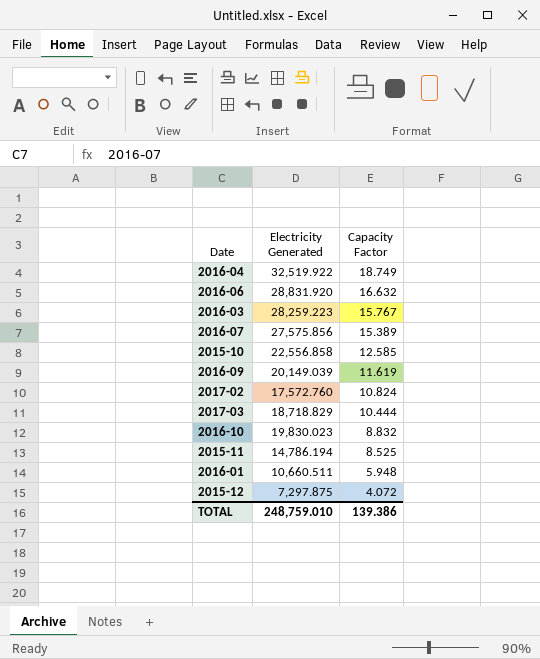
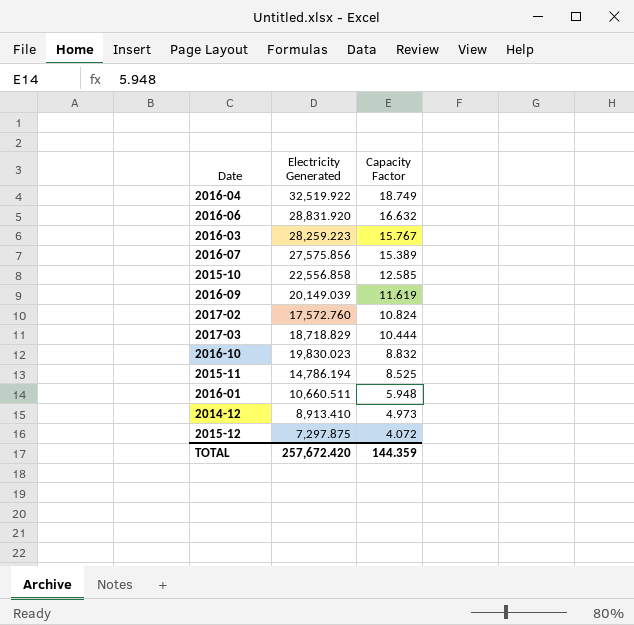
row 2014-12: none -> 8,913.410 | 4.973
TOTAL | Electricity Generated: 248,759.010 -> 257,672.420
TOTAL | Capacity Factor: 139.386 -> 144.359

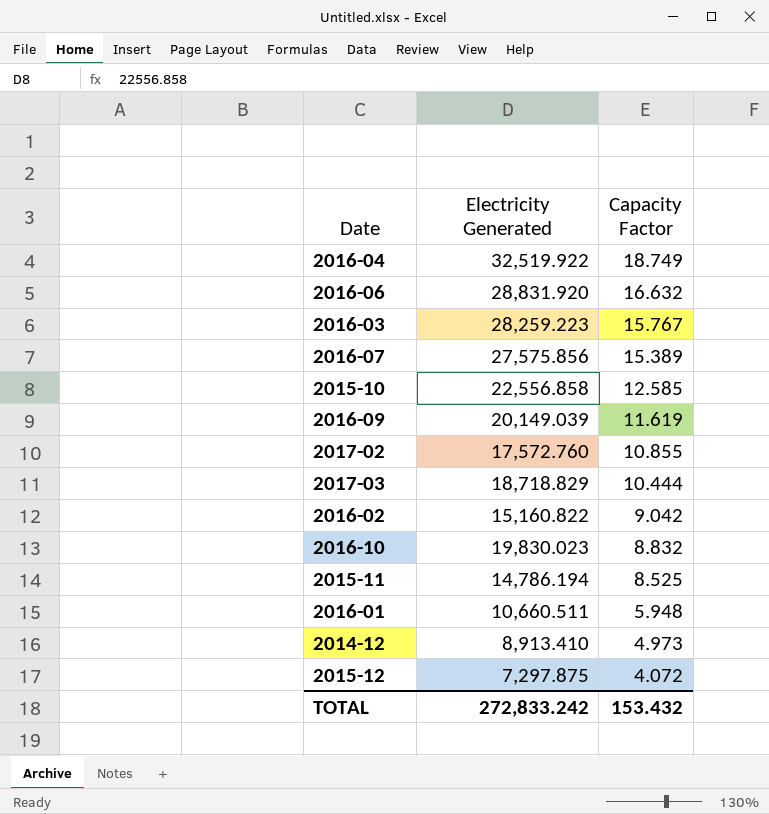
2017-02 | Capacity Factor: 10.824 -> 10.855
row 2016-02: none -> 15,160.822 | 9.042
TOTAL | Electricity Generated: 257,672.420 -> 272,833.242
TOTAL | Capacity Factor: 144.359 -> 153.432

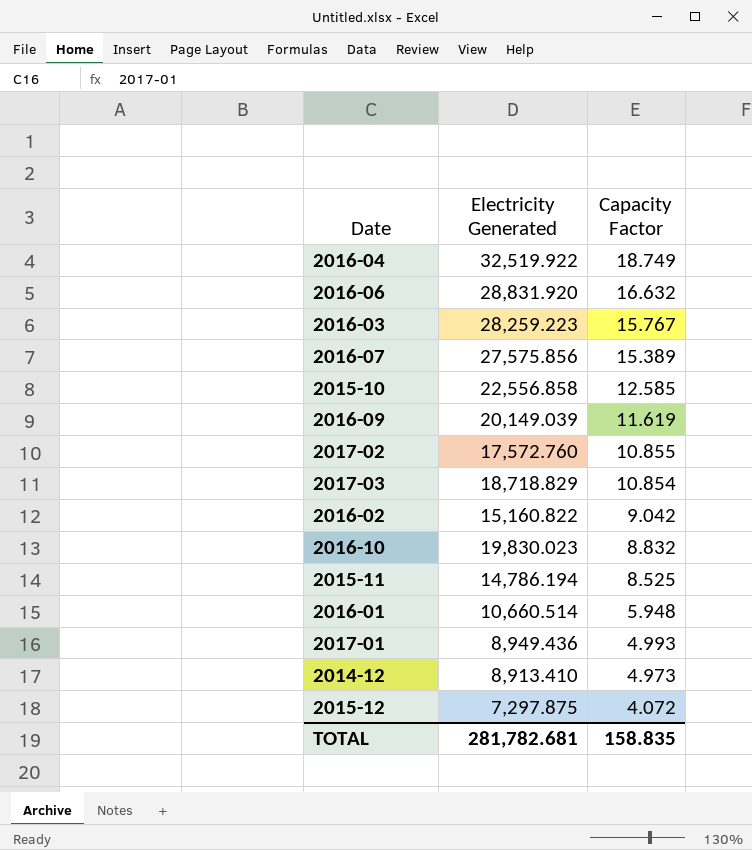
2017-03 | Capacity Factor: 10.444 -> 10.854
2016-01 | Electricity Generated: 10,660.511 -> 10,660.514
row 2017-01: none -> 8,949.436 | 4.993
TOTAL | Electricity Generated: 272,833.242 -> 281,782.681
TOTAL | Capacity Factor: 153.432 -> 158.835

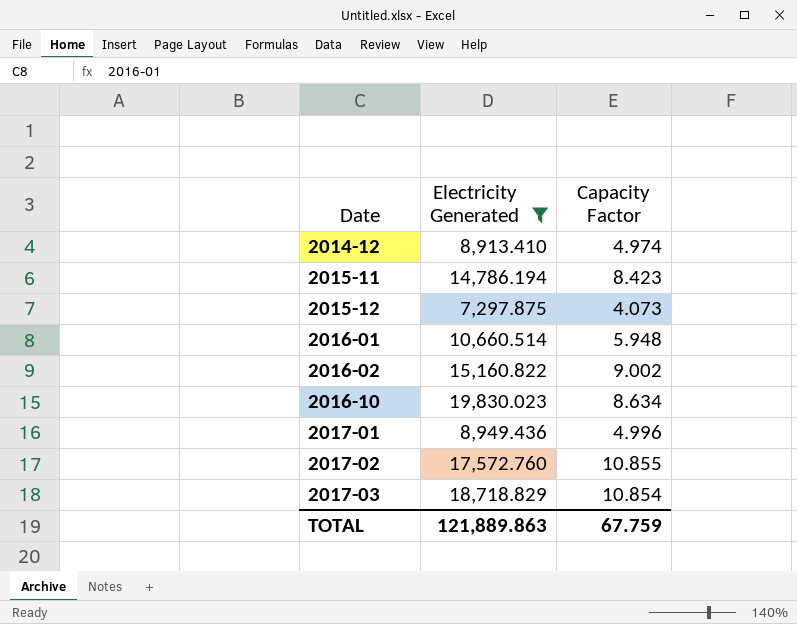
filter: none -> Electricity Generated <= 19,830.023
row order: Capacity Factor descending -> Date ascending
2014-12 | Capacity Factor: 4.973 -> 4.974
2015-11 | Capacity Factor: 8.525 -> 8.423
2015-12 | Capacity Factor: 4.072 -> 4.073
2016-02 | Capacity Factor: 9.042 -> 9.002
2016-10 | Capacity Factor: 8.832 -> 8.634
2017-01 | Capacity Factor: 4.993 -> 4.996
TOTAL | Electricity Generated: 281,782.681 -> 121,889.863
TOTAL | Capacity Factor: 158.835 -> 67.759

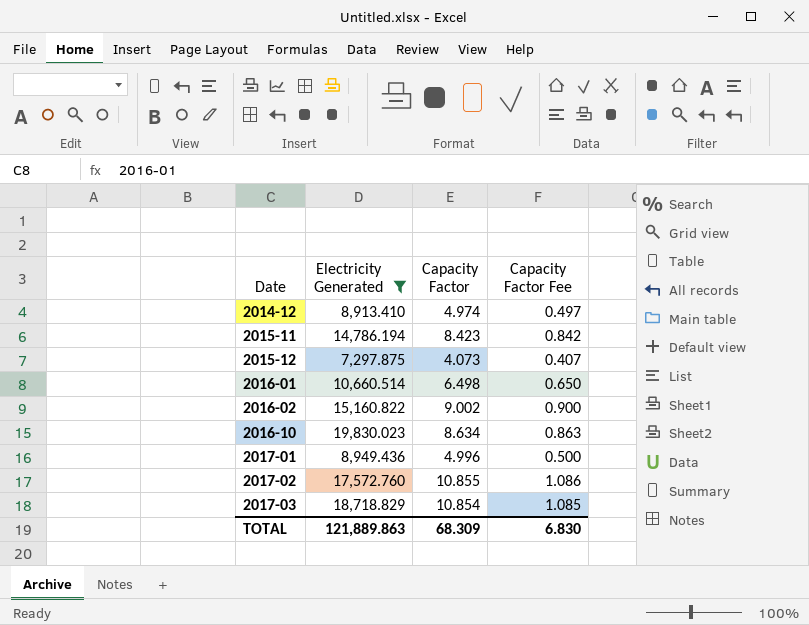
column Capacity Factor Fee | formula: none -> [Capacity Factor] * 0.1
2016-01 | Capacity Factor: 5.948 -> 6.498
TOTAL | Capacity Factor: 67.759 -> 68.309

